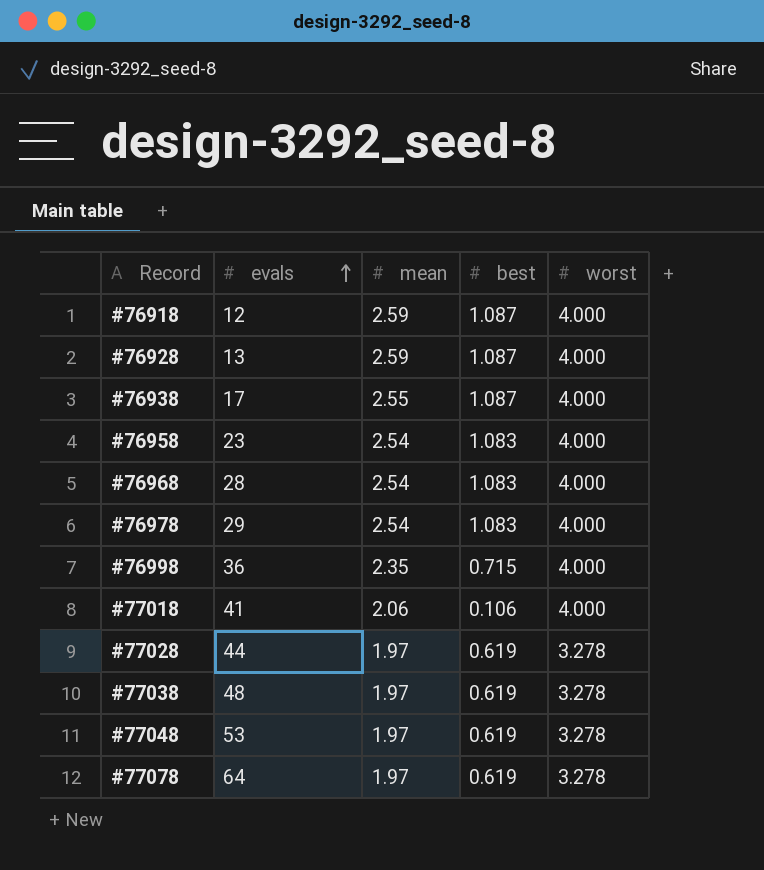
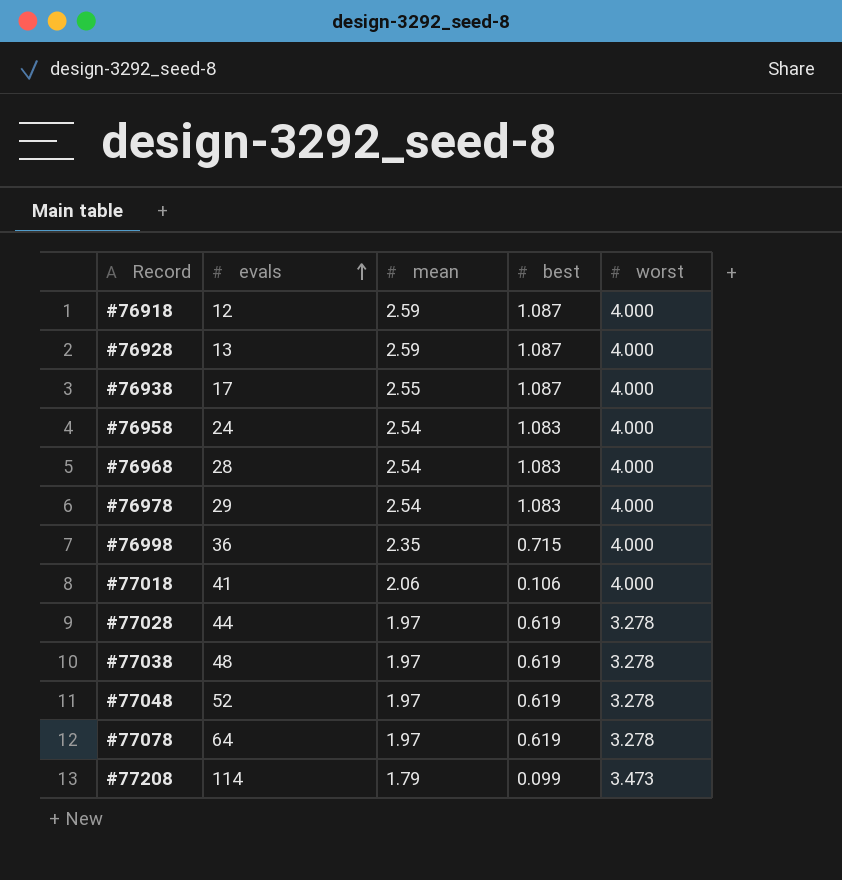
#76958 | evals: 23 -> 24
#77048 | evals: 53 -> 52
row #77208: none -> 114 | 1.79 | 0.099 | 3.473

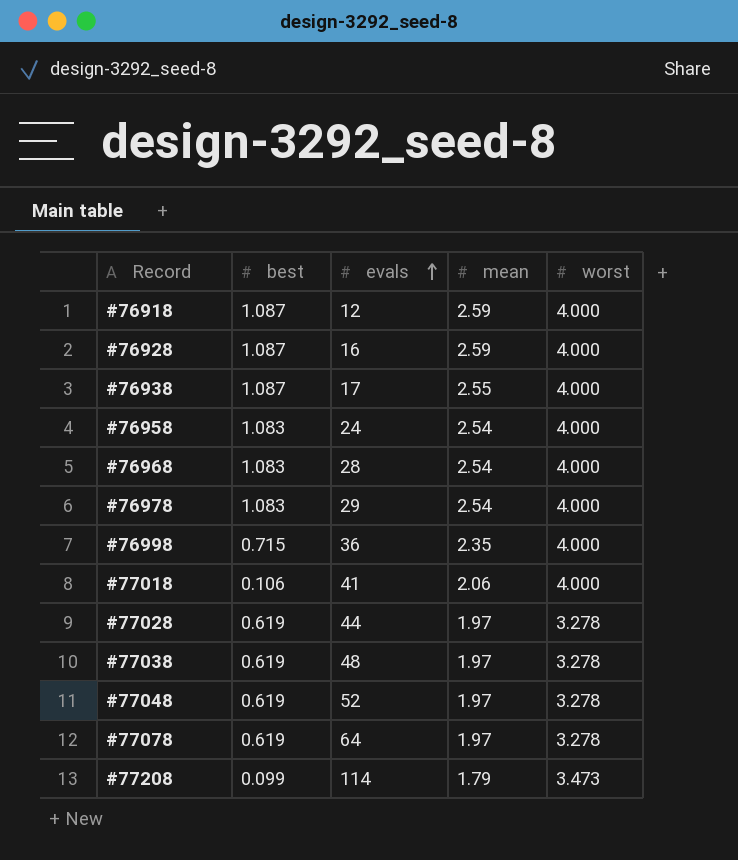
column best | position: 4 -> 2
#76928 | evals: 13 -> 16

